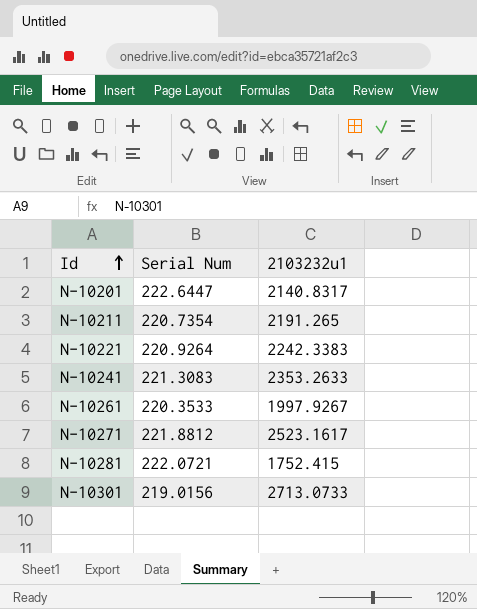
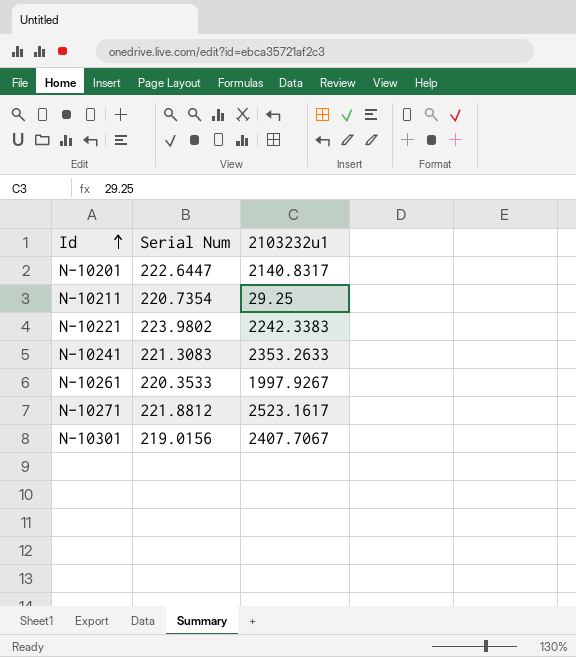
row N-10281: 222.0721 | 1752.415 -> none
N-10211 | 2103232u1: 2191.265 -> 29.25
N-10221 | Serial Num: 220.9264 -> 223.9802
N-10301 | 2103232u1: 2713.0733 -> 2407.7067

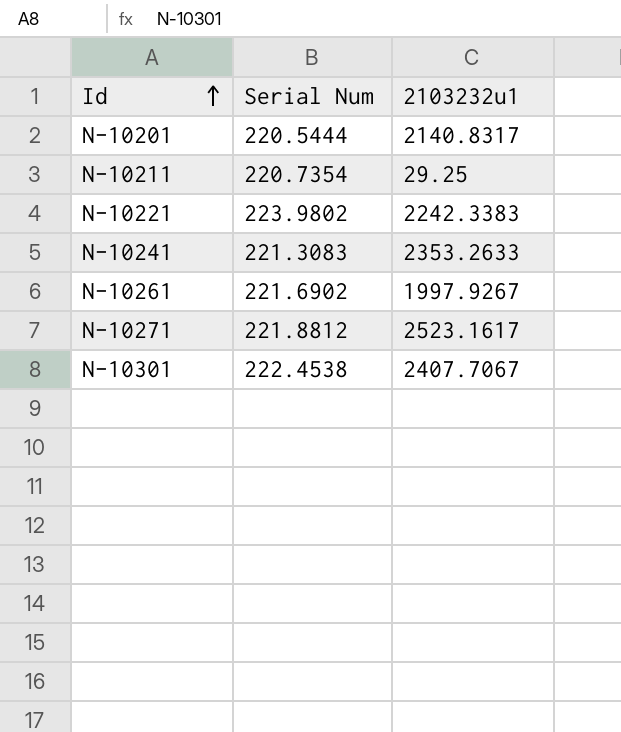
N-10201 | Serial Num: 222.6447 -> 220.5444
N-10261 | Serial Num: 220.3533 -> 221.6902
N-10301 | Serial Num: 219.0156 -> 222.4538

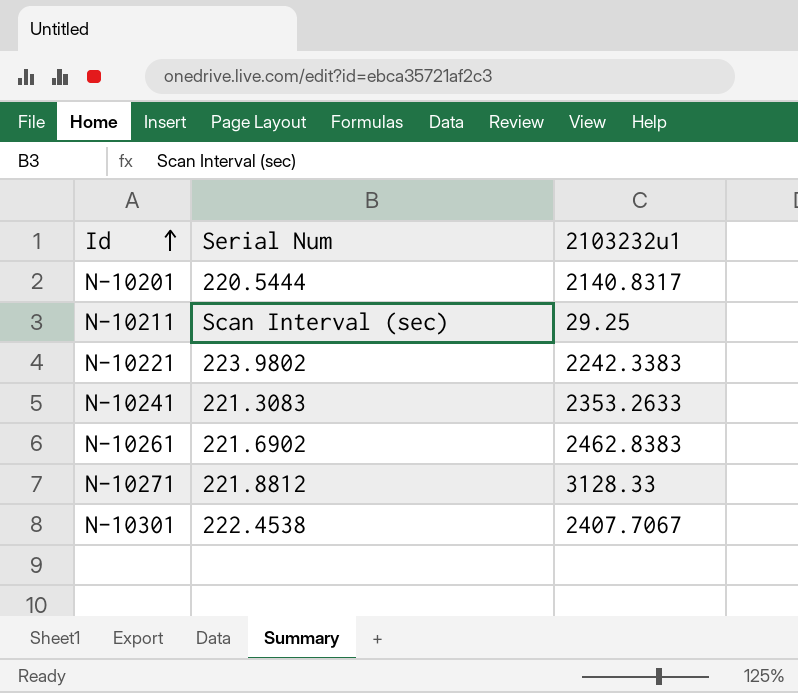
N-10211 | Serial Num: 220.7354 -> Scan Interval (sec)
N-10261 | 2103232u1: 1997.9267 -> 2462.8383
N-10271 | 2103232u1: 2523.1617 -> 3128.33

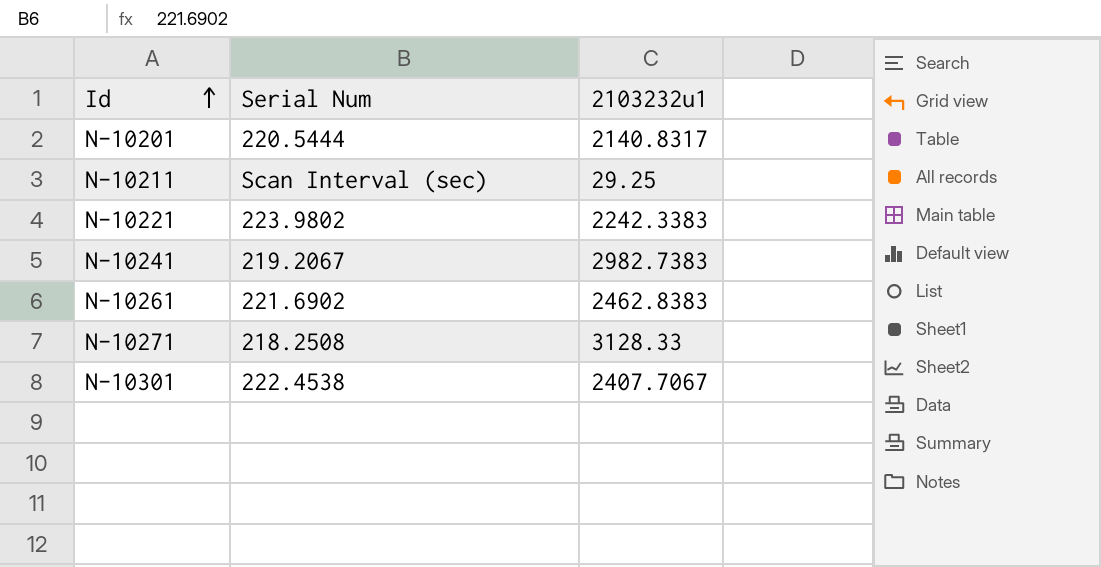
N-10241 | Serial Num: 221.3083 -> 219.2067
N-10241 | 2103232u1: 2353.2633 -> 2982.7383
N-10271 | Serial Num: 221.8812 -> 218.2508

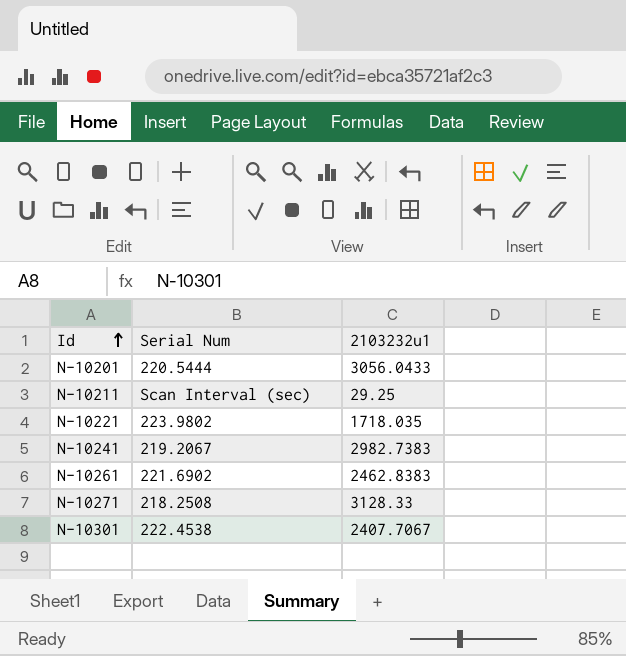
N-10201 | 2103232u1: 2140.8317 -> 3056.0433
N-10221 | 2103232u1: 2242.3383 -> 1718.035

